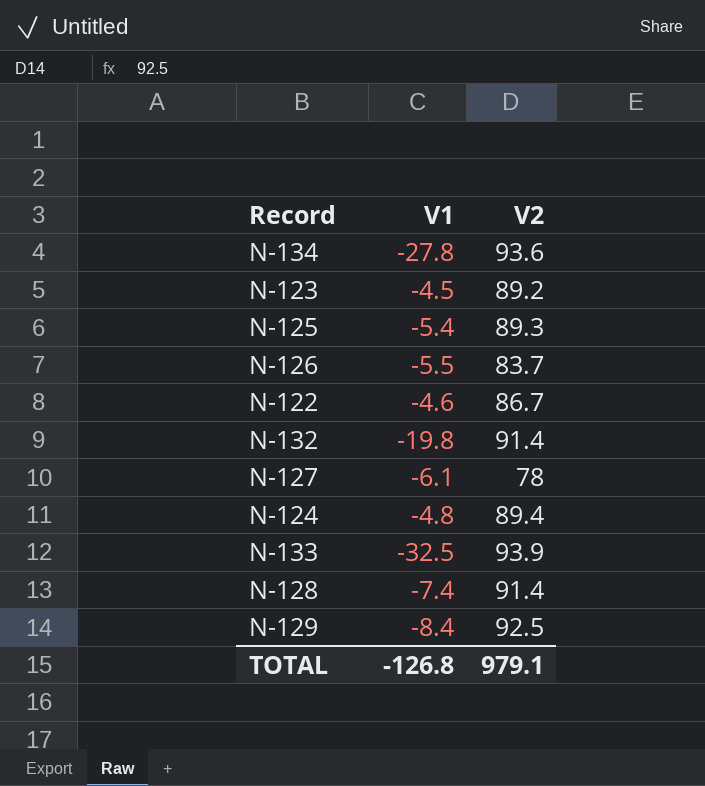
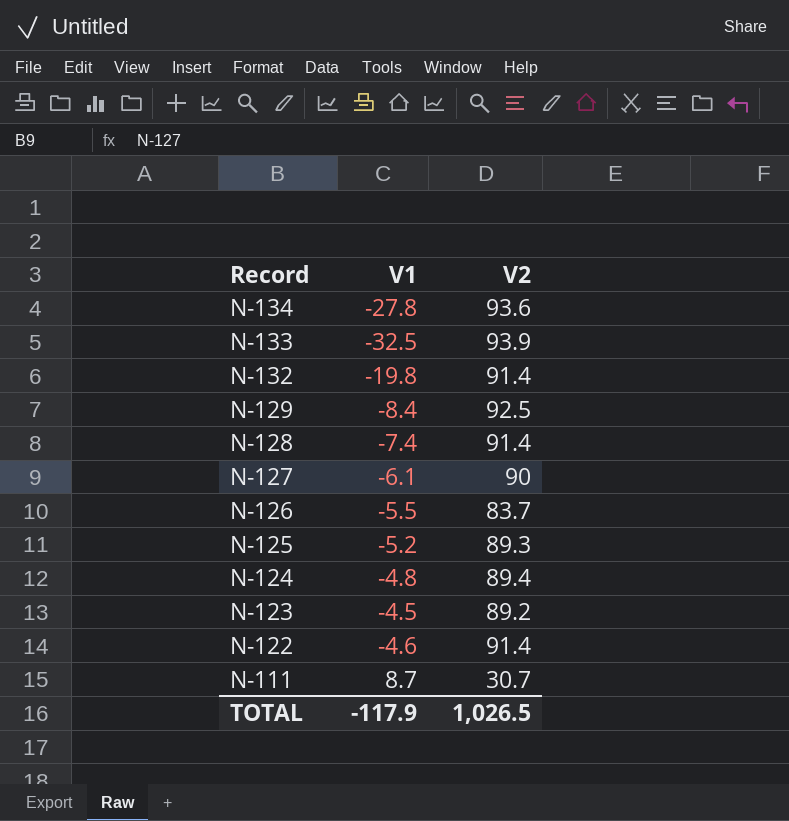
row order: none -> Record descending
N-127 | V2: 78 -> 90
N-125 | V1: -5.4 -> -5.2
N-122 | V2: 86.7 -> 91.4
row N-111: none -> 8.7 | 30.7
TOTAL | V1: -126.8 -> -117.9
TOTAL | V2: 979.1 -> 1,026.5

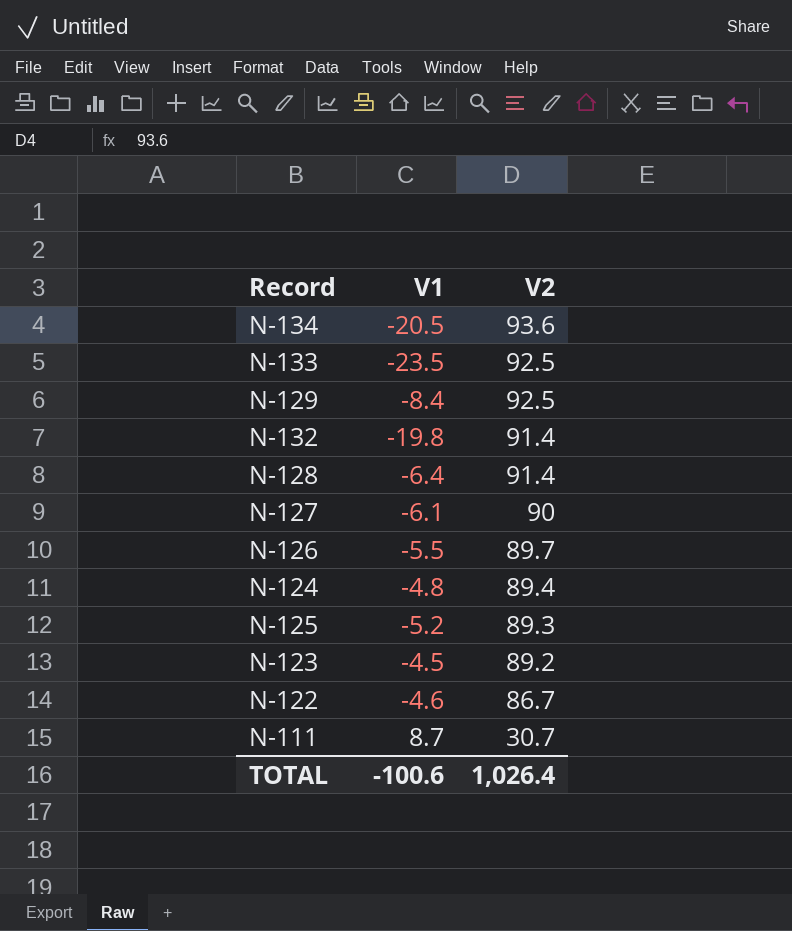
row order: Record descending -> V2 descending
N-134 | V1: -27.8 -> -20.5
N-133 | V1: -32.5 -> -23.5
N-133 | V2: 93.9 -> 92.5
N-128 | V1: -7.4 -> -6.4
N-126 | V2: 83.7 -> 89.7
N-122 | V2: 91.4 -> 86.7
TOTAL | V1: -117.9 -> -100.6
TOTAL | V2: 1,026.5 -> 1,026.4

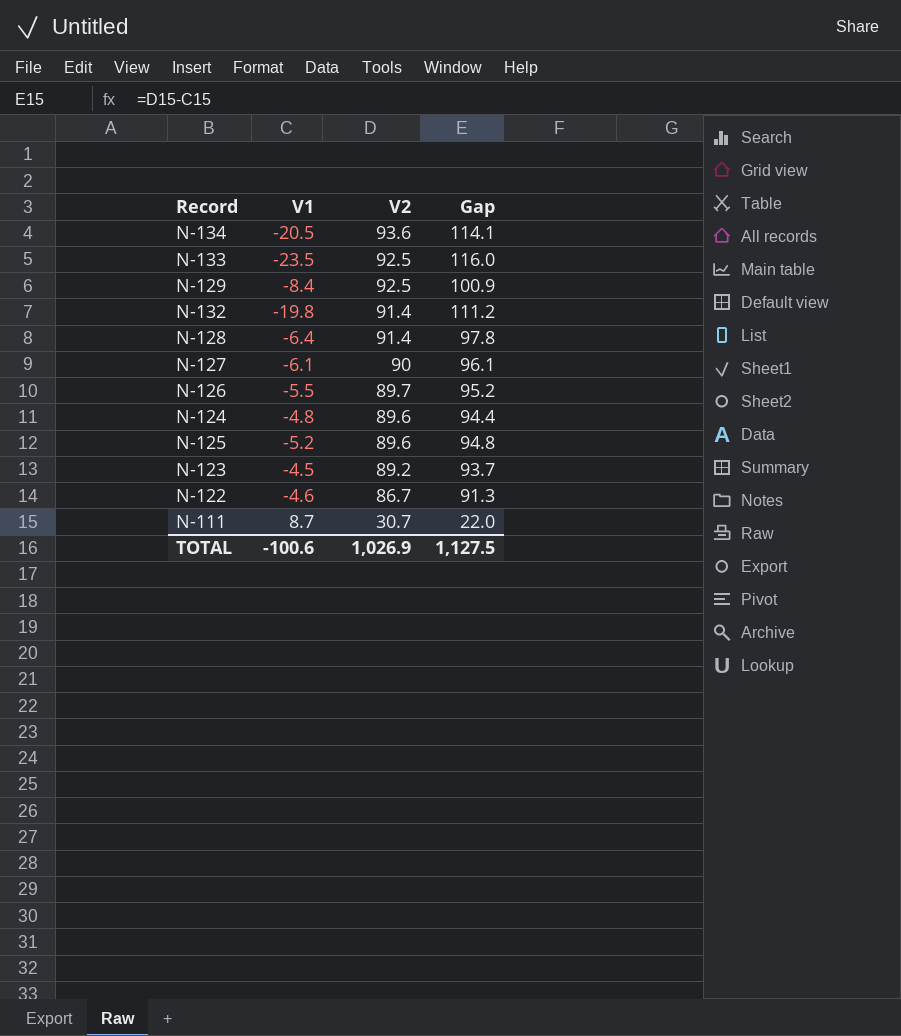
column Gap | formula: none -> [V2] - [V1]
N-124 | V2: 89.4 -> 89.6
N-125 | V2: 89.3 -> 89.6
TOTAL | V2: 1,026.4 -> 1,026.9

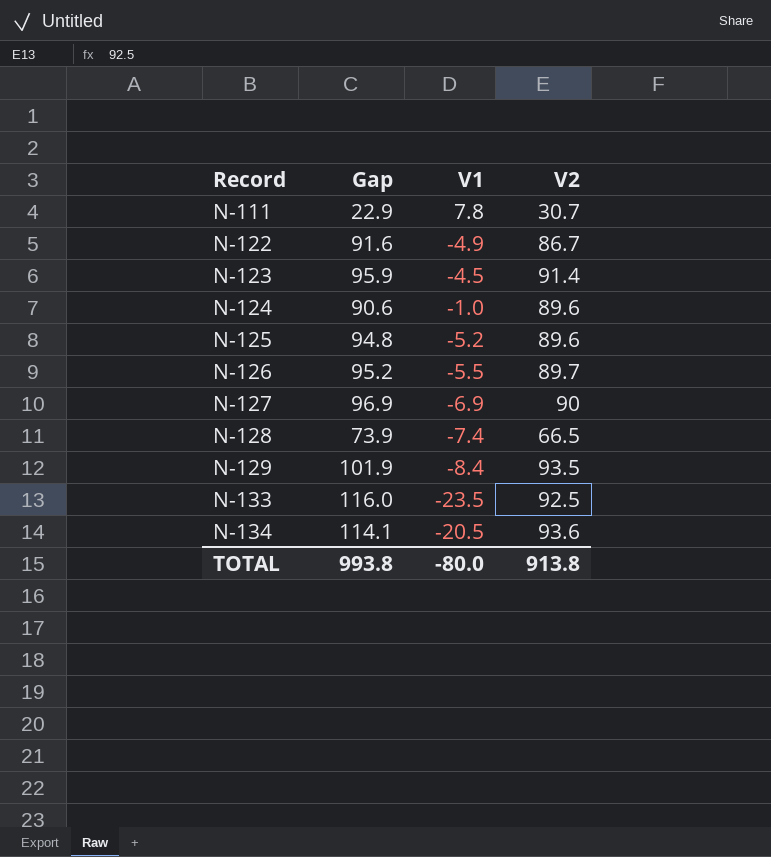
row order: V2 descending -> Record ascending
column Gap | position: 4 -> 2
row N-132: -19.8 | 91.4 | 111.2 -> none
N-111 | Gap: 22.0 -> 22.9
N-111 | V1: 8.7 -> 7.8
N-122 | Gap: 91.3 -> 91.6
N-122 | V1: -4.6 -> -4.9
N-123 | Gap: 93.7 -> 95.9
N-123 | V2: 89.2 -> 91.4
N-124 | Gap: 94.4 -> 90.6
N-124 | V1: -4.8 -> -1.0
N-127 | Gap: 96.1 -> 96.9
N-127 | V1: -6.1 -> -6.9
N-128 | Gap: 97.8 -> 73.9
N-128 | V1: -6.4 -> -7.4
N-128 | V2: 91.4 -> 66.5
N-129 | Gap: 100.9 -> 101.9
N-129 | V2: 92.5 -> 93.5
TOTAL | Gap: 1,127.5 -> 993.8
TOTAL | V1: -100.6 -> -80.0
TOTAL | V2: 1,026.9 -> 913.8

